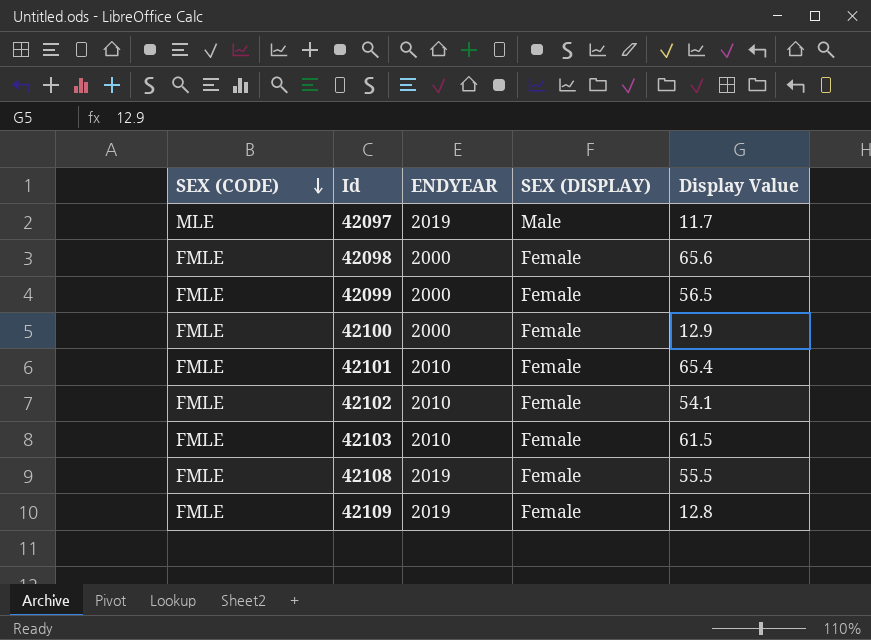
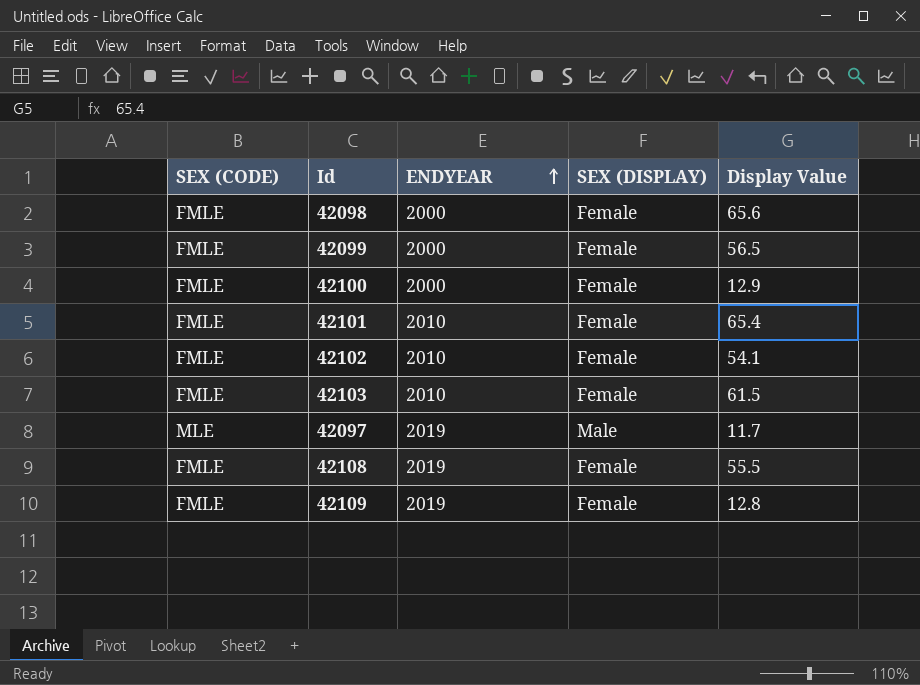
row order: SEX (CODE) descending -> ENDYEAR ascending

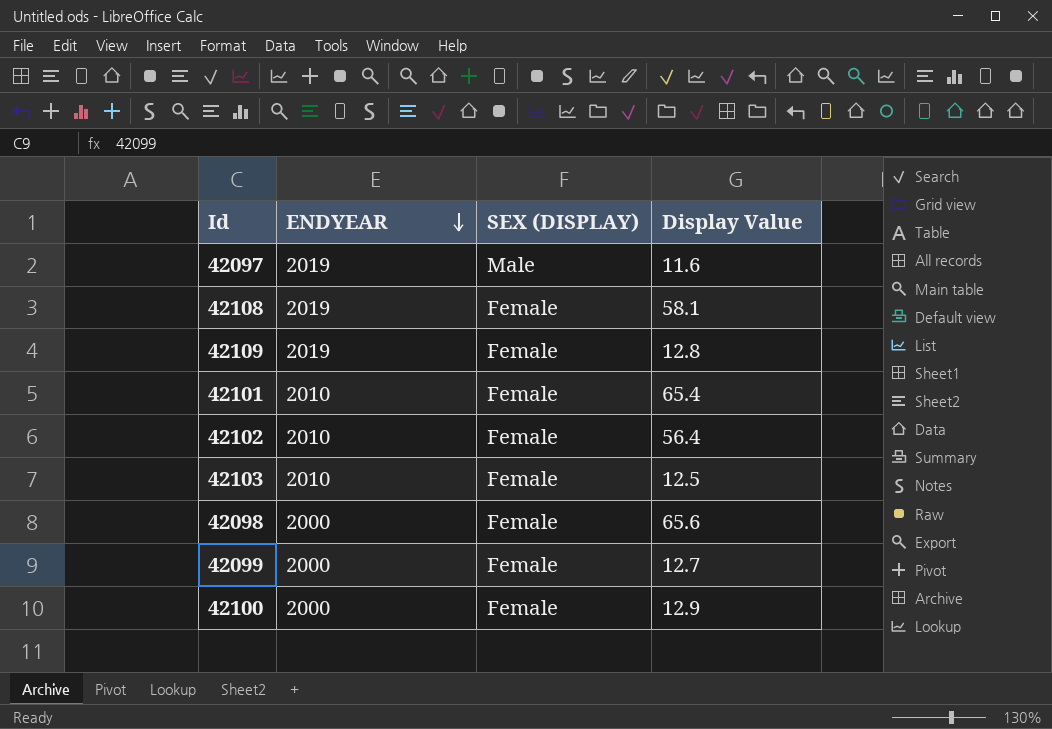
row order: ENDYEAR ascending -> ENDYEAR descending
column SEX (CODE) | position: 1 -> none
42097 | Display Value: 11.7 -> 11.6
42108 | Display Value: 55.5 -> 58.1
42102 | Display Value: 54.1 -> 56.4
42103 | Display Value: 61.5 -> 12.5
42099 | Display Value: 56.5 -> 12.7

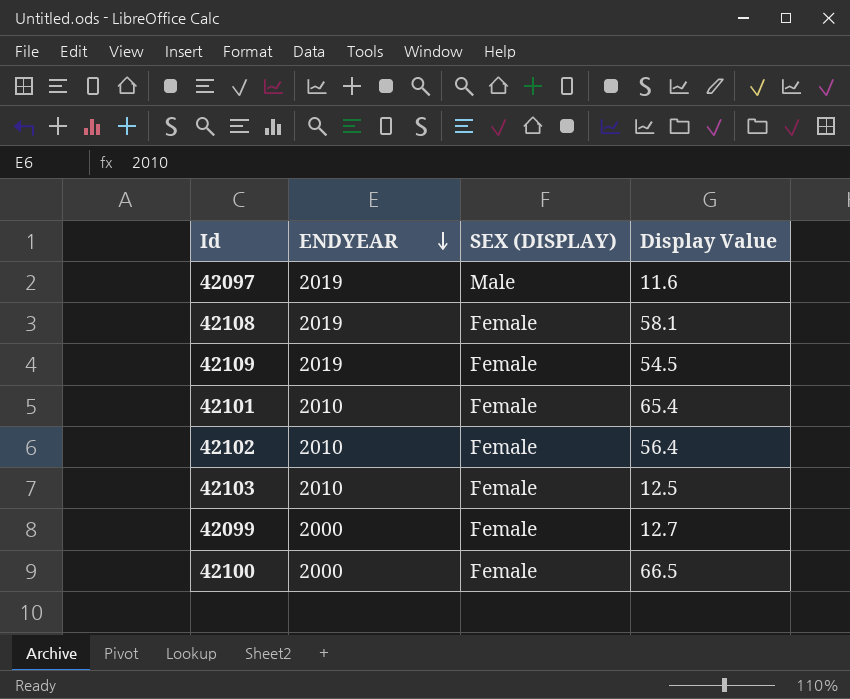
row 42098: 2000 | Female | 65.6 -> none
42109 | Display Value: 12.8 -> 54.5
42100 | Display Value: 12.9 -> 66.5

